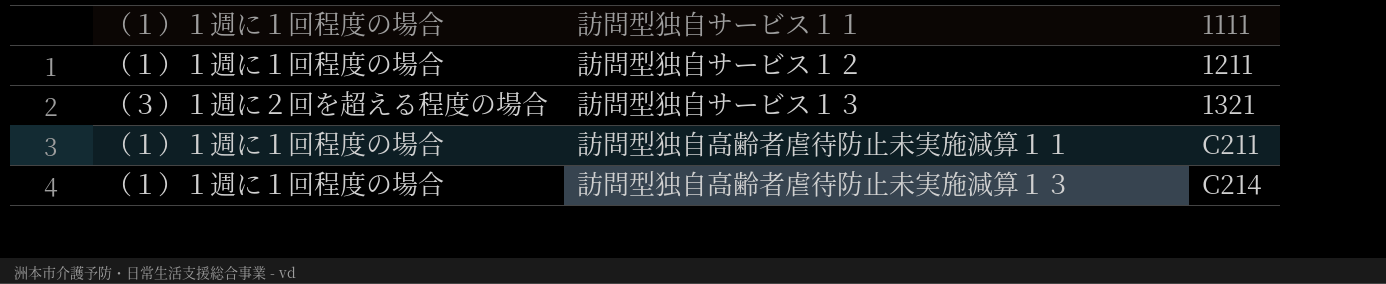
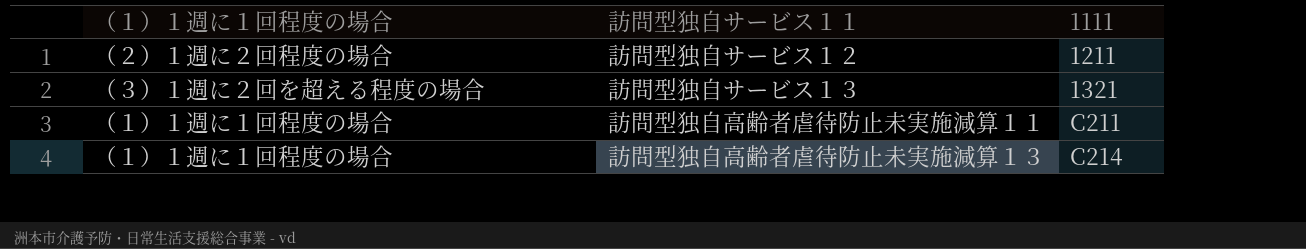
訪問型独自サービス１２ | （１）１週に１回程度の場合: （１）１週に１回程度の場合 -> （２）１週に２回程度の場合

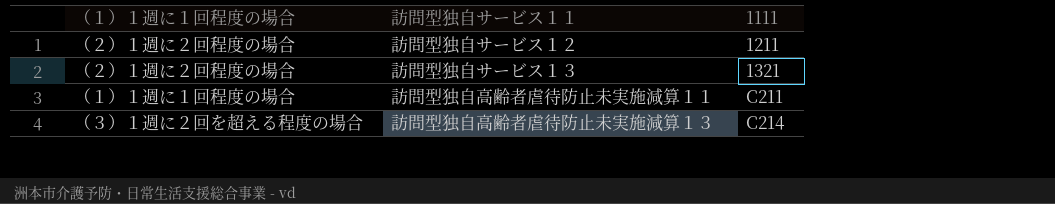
訪問型独自サービス１３ | （１）１週に１回程度の場合: （３）１週に２回を超える程度の場合 -> （２）１週に２回程度の場合
訪問型独自高齢者虐待防止未実施減算１３ | （１）１週に１回程度の場合: （１）１週に１回程度の場合 -> （３）１週に２回を超える程度の場合

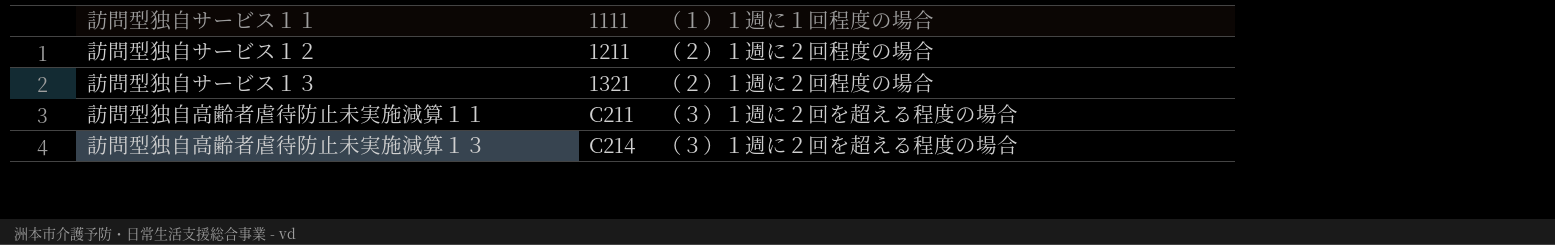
column （１）１週に１回程度の場合 | position: 1 -> 3
訪問型独自高齢者虐待防止未実施減算１１ | （１）１週に１回程度の場合: （１）１週に１回程度の場合 -> （３）１週に２回を超える程度の場合

